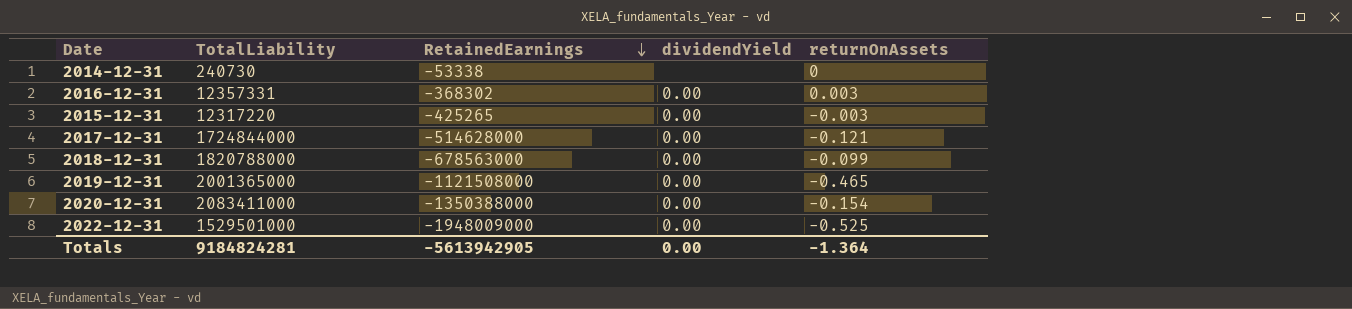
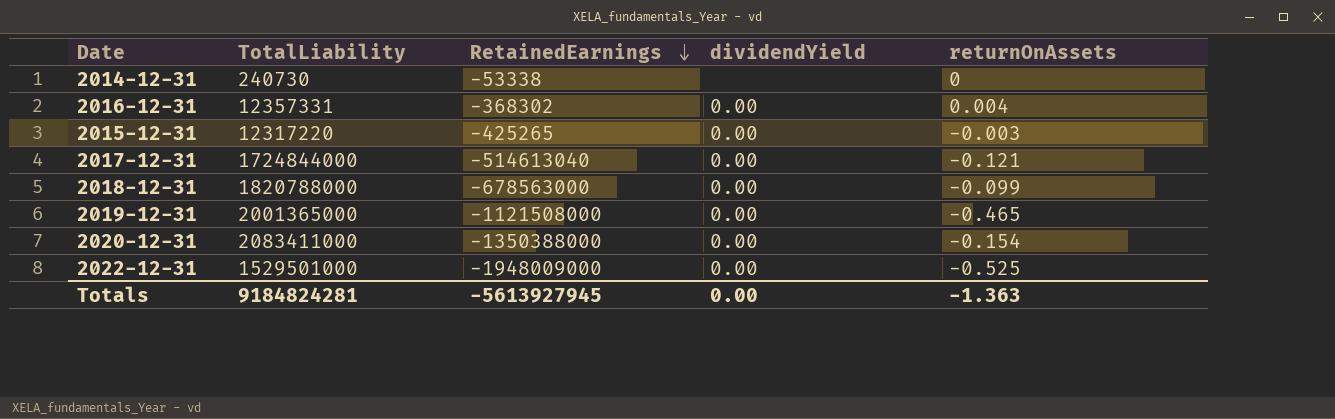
2016-12-31 | returnOnAssets: 0.003 -> 0.004
2017-12-31 | RetainedEarnings: -514628000 -> -514613040
Totals | RetainedEarnings: -5613942905 -> -5613927945
Totals | returnOnAssets: -1.364 -> -1.363

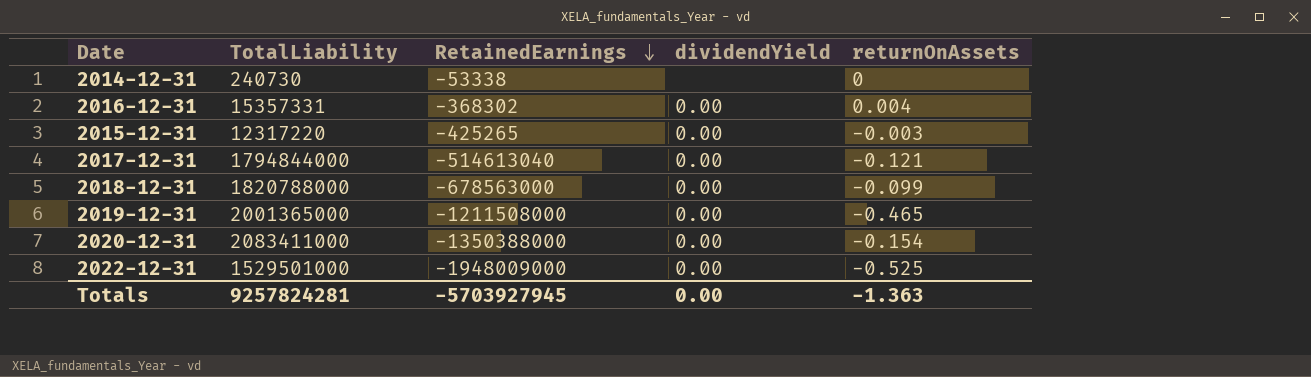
2016-12-31 | TotalLiability: 12357331 -> 15357331
2017-12-31 | TotalLiability: 1724844000 -> 1794844000
2019-12-31 | RetainedEarnings: -1121508000 -> -1211508000
Totals | TotalLiability: 9184824281 -> 9257824281
Totals | RetainedEarnings: -5613927945 -> -5703927945

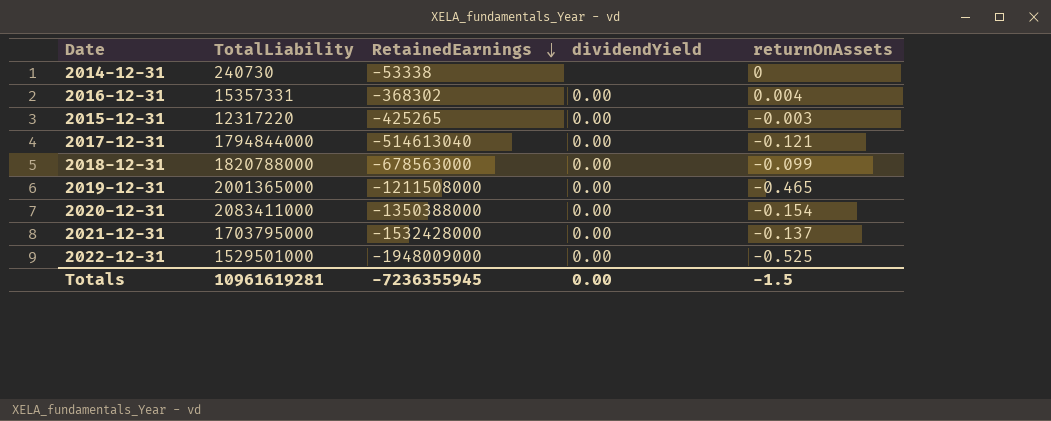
row 2021-12-31: none -> 1703795000 | -1532428000 | 0.00 | -0.137
Totals | TotalLiability: 9257824281 -> 10961619281
Totals | RetainedEarnings: -5703927945 -> -7236355945
Totals | returnOnAssets: -1.363 -> -1.5

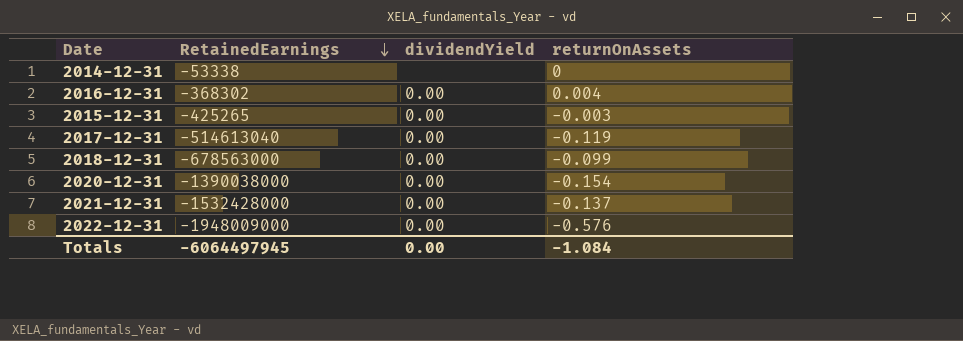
column TotalLiability | position: 2 -> none
row 2019-12-31: 2001365000 | -1211508000 | 0.00 | -0.465 -> none
2017-12-31 | returnOnAssets: -0.121 -> -0.119
2020-12-31 | RetainedEarnings: -1350388000 -> -1390038000
2022-12-31 | returnOnAssets: -0.525 -> -0.576
Totals | RetainedEarnings: -7236355945 -> -6064497945
Totals | returnOnAssets: -1.5 -> -1.084

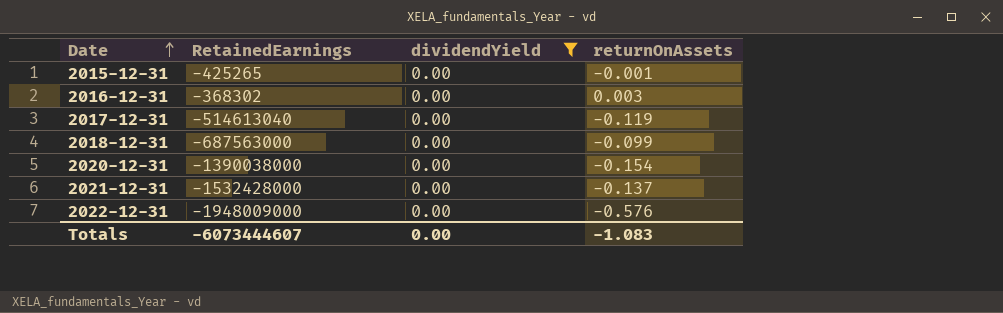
filter: none -> dividendYield = 0.00
row order: RetainedEarnings descending -> Date ascending
2015-12-31 | returnOnAssets: -0.003 -> -0.001
2016-12-31 | returnOnAssets: 0.004 -> 0.003
2018-12-31 | RetainedEarnings: -678563000 -> -687563000
Totals | RetainedEarnings: -6064497945 -> -6073444607
Totals | returnOnAssets: -1.084 -> -1.083

